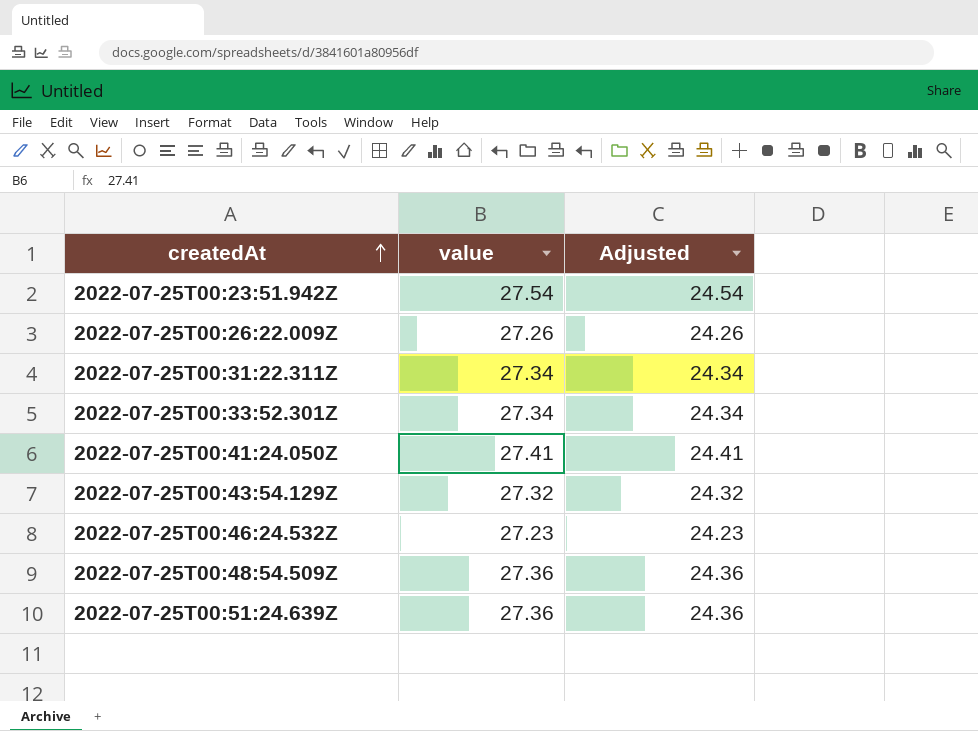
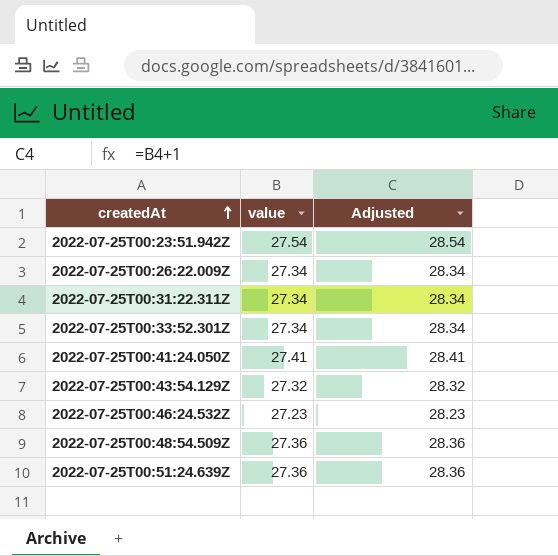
column Adjusted | formula: [value] - 3 -> [value] + 1
2022-07-25T00:26:22.009Z | value: 27.26 -> 27.34

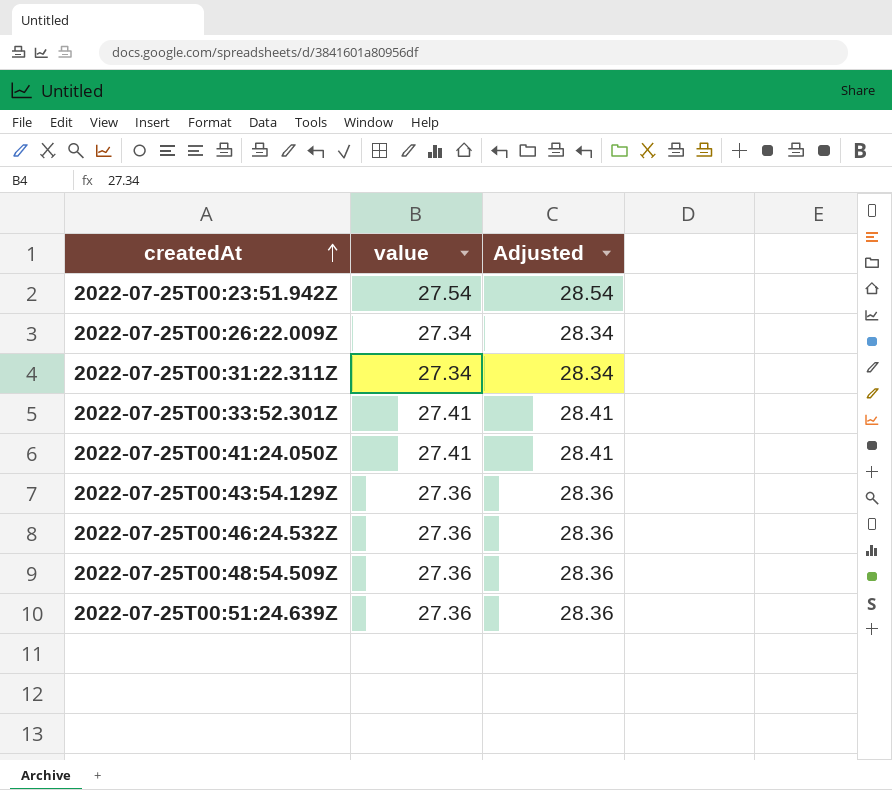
2022-07-25T00:33:52.301Z | value: 27.34 -> 27.41
2022-07-25T00:33:52.301Z | Adjusted: 28.34 -> 28.41
2022-07-25T00:43:54.129Z | value: 27.32 -> 27.36
2022-07-25T00:43:54.129Z | Adjusted: 28.32 -> 28.36
2022-07-25T00:46:24.532Z | value: 27.23 -> 27.36
2022-07-25T00:46:24.532Z | Adjusted: 28.23 -> 28.36

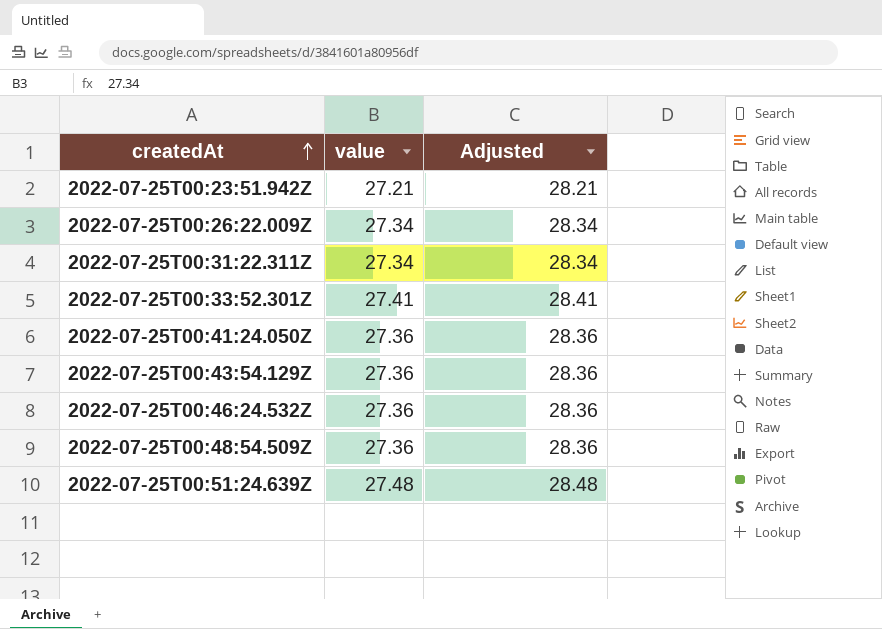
2022-07-25T00:23:51.942Z | value: 27.54 -> 27.21
2022-07-25T00:23:51.942Z | Adjusted: 28.54 -> 28.21
2022-07-25T00:41:24.050Z | value: 27.41 -> 27.36
2022-07-25T00:41:24.050Z | Adjusted: 28.41 -> 28.36
2022-07-25T00:51:24.639Z | value: 27.36 -> 27.48
2022-07-25T00:51:24.639Z | Adjusted: 28.36 -> 28.48

